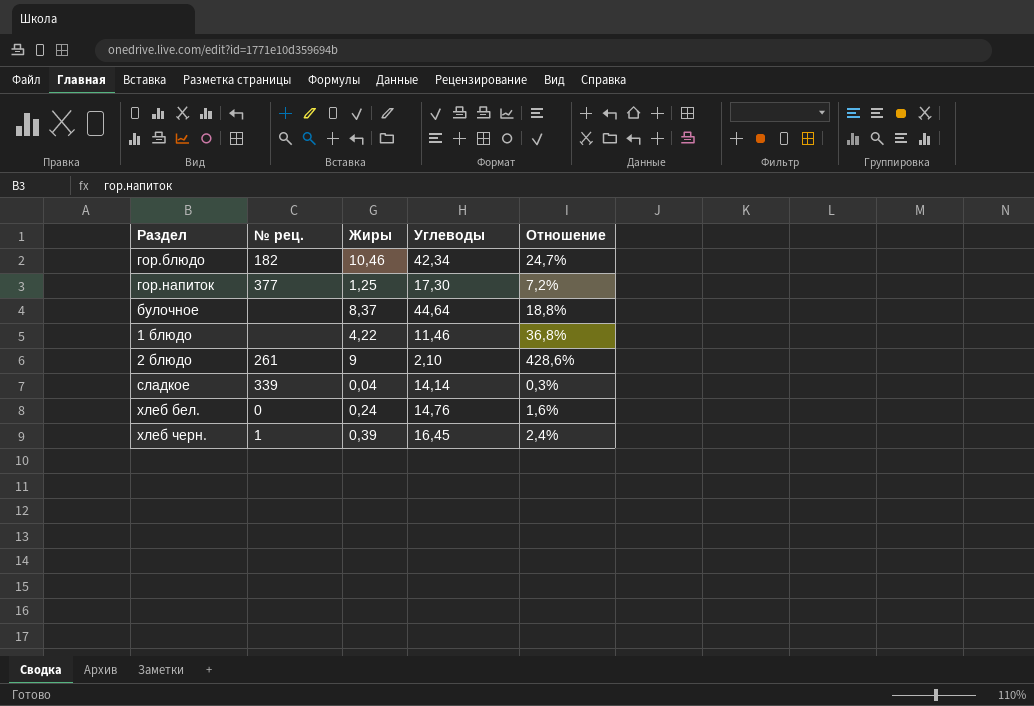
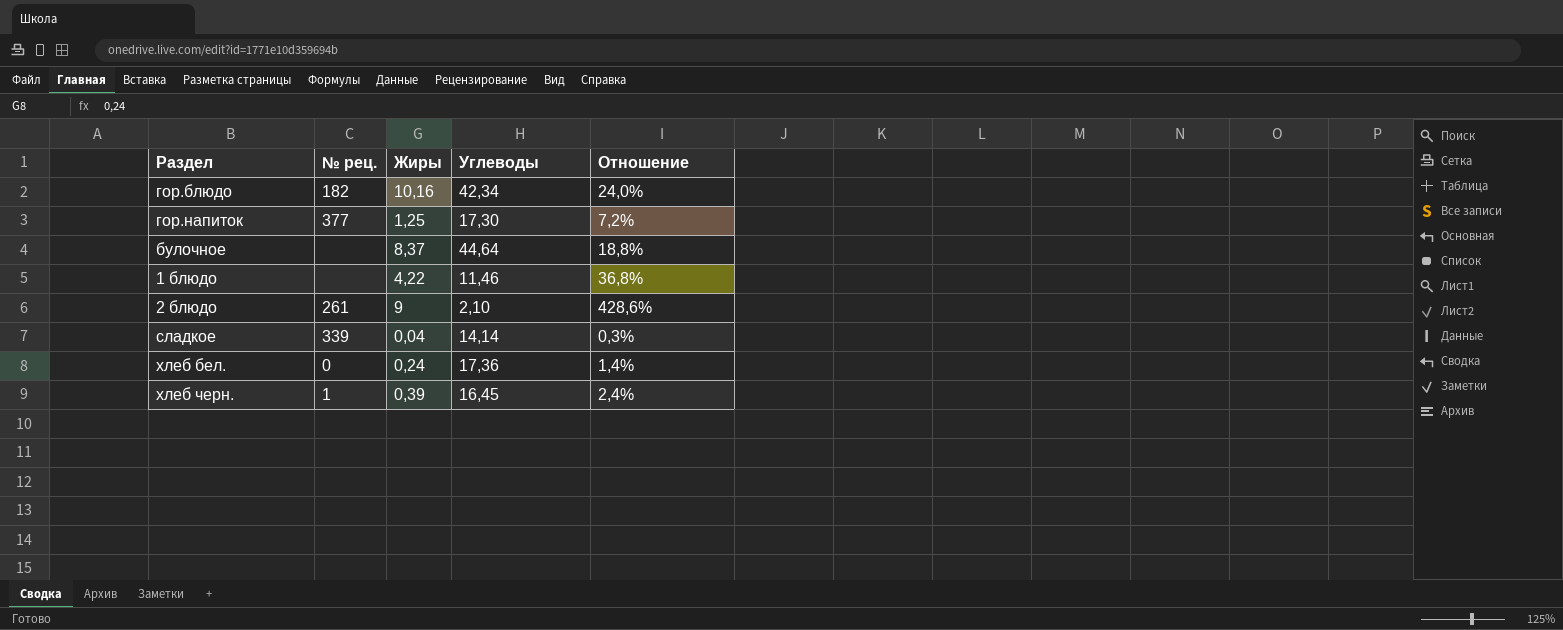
гор.блюдо | Жиры: 10,46 -> 10,16
гор.блюдо | Отношение: 24,7% -> 24,0%
хлеб бел. | Углеводы: 14,76 -> 17,36
хлеб бел. | Отношение: 1,6% -> 1,4%

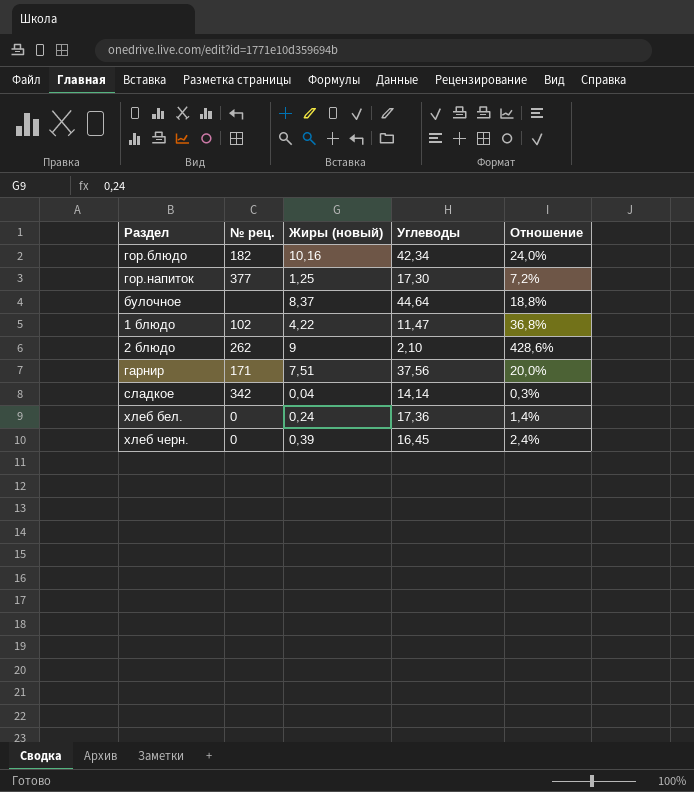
column name: Жиры -> Жиры (новый)
1 блюдо | № рец.: none -> 102
1 блюдо | Углеводы: 11,46 -> 11,47
2 блюдо | № рец.: 261 -> 262
row гарнир: none -> 171 | 7,51 | 37,56 | 20,0%
сладкое | № рец.: 339 -> 342
хлеб черн. | № рец.: 1 -> 0

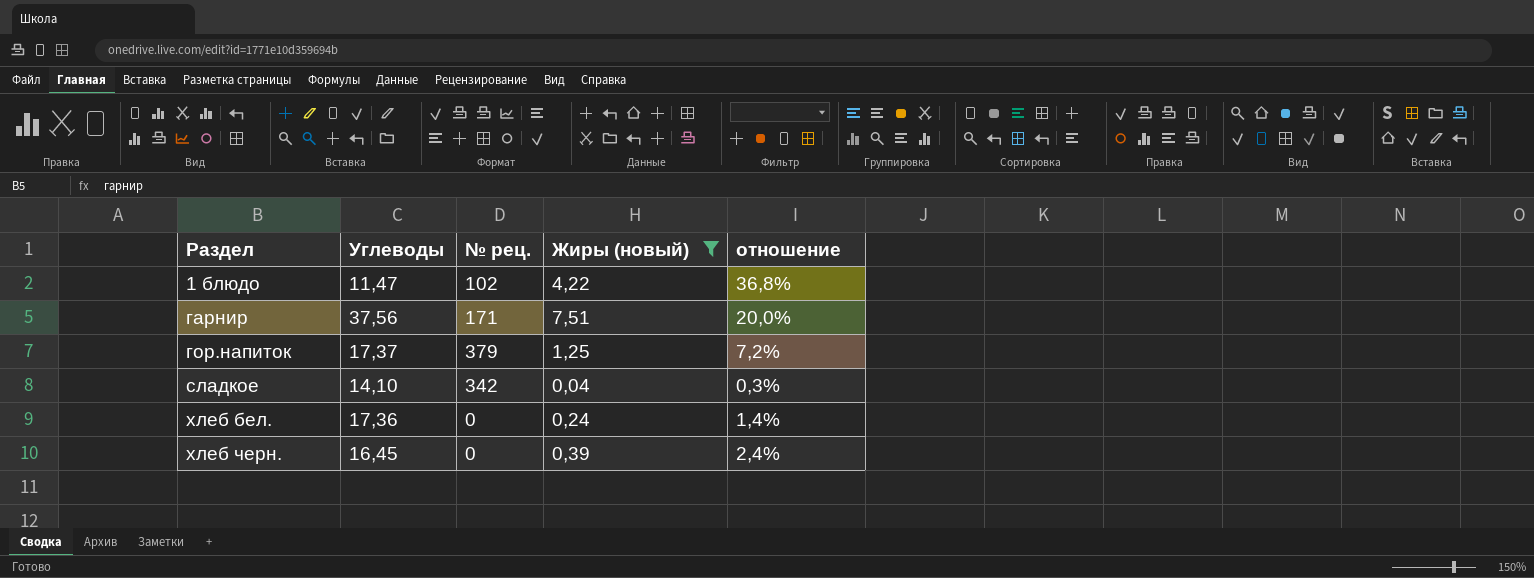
filter: none -> Жиры (новый) <= 7,51
row order: none -> Раздел ascending
column Углеводы | position: 4 -> 2
column name: Отношение -> отношение
гор.напиток | Углеводы: 17,30 -> 17,37
гор.напиток | № рец.: 377 -> 379
сладкое | Углеводы: 14,14 -> 14,10

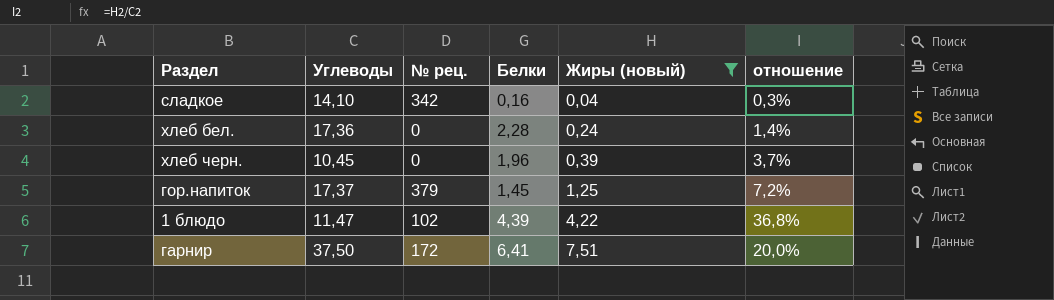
row order: Раздел ascending -> Жиры (новый) ascending
column Белки | position: none -> 4
хлеб черн. | Углеводы: 16,45 -> 10,45
хлеб черн. | отношение: 2,4% -> 3,7%
гарнир | Углеводы: 37,56 -> 37,50
гарнир | № рец.: 171 -> 172

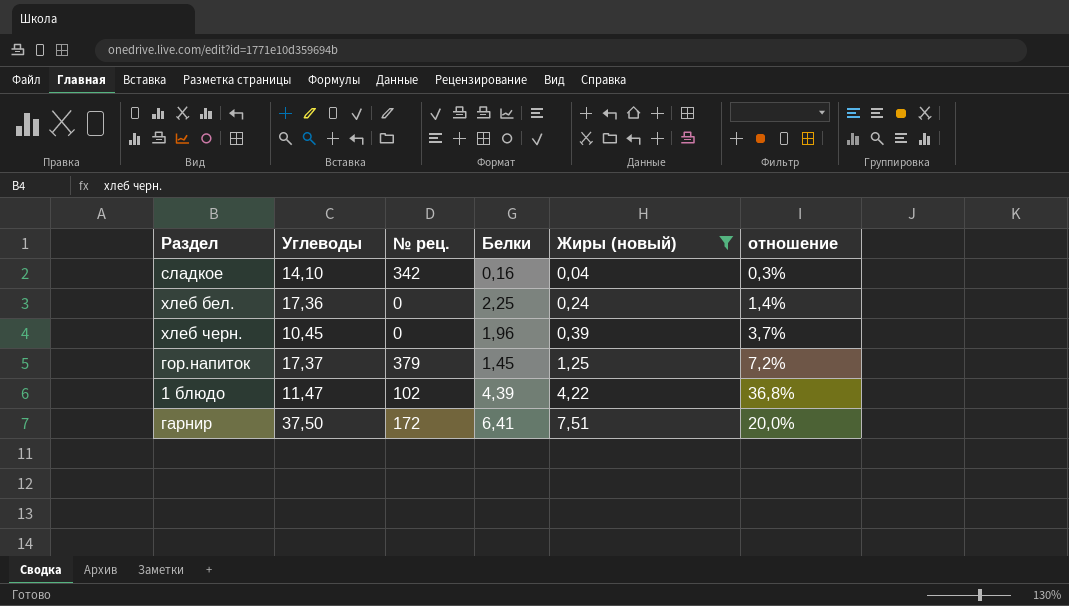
хлеб бел. | Белки: 2,28 -> 2,25

